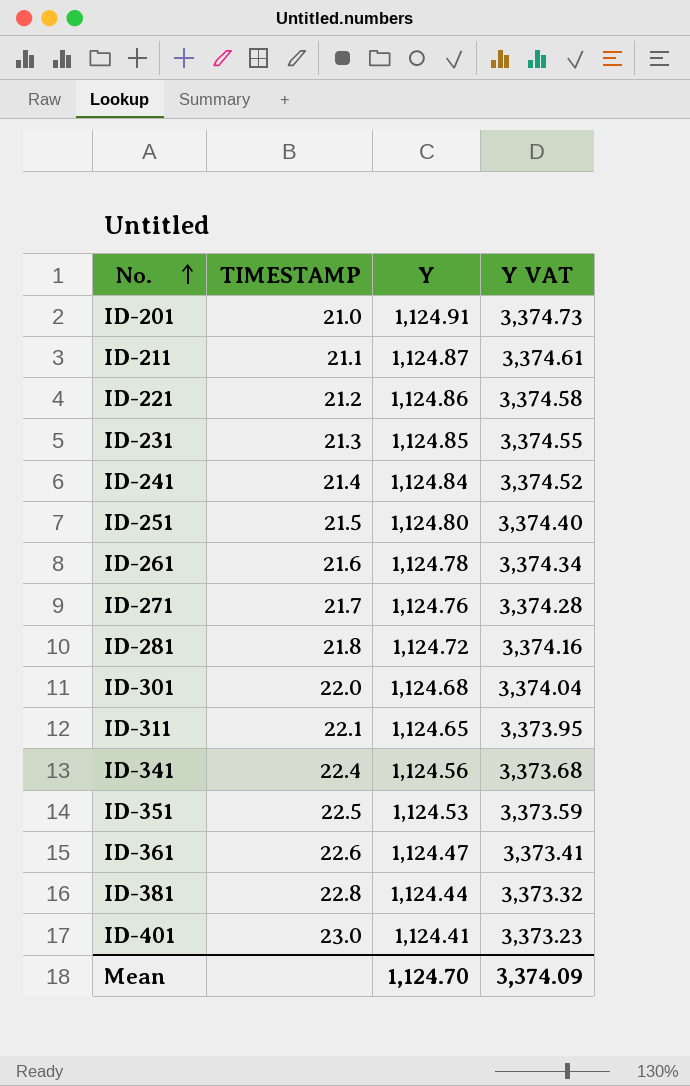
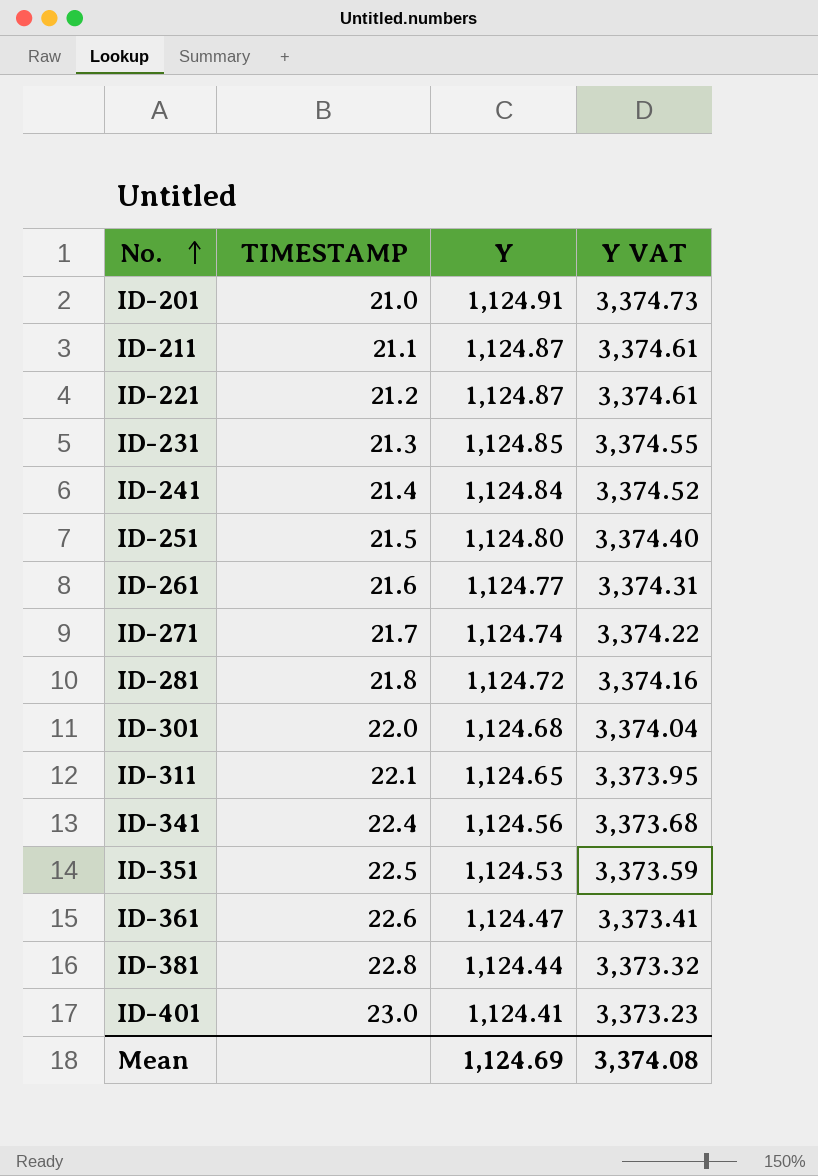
ID-221 | Y: 1,124.86 -> 1,124.87
ID-221 | Y VAT: 3,374.58 -> 3,374.61
ID-261 | Y: 1,124.78 -> 1,124.77
ID-261 | Y VAT: 3,374.34 -> 3,374.31
ID-271 | Y: 1,124.76 -> 1,124.74
ID-271 | Y VAT: 3,374.28 -> 3,374.22
Mean | Y: 1,124.70 -> 1,124.69
Mean | Y VAT: 3,374.09 -> 3,374.08

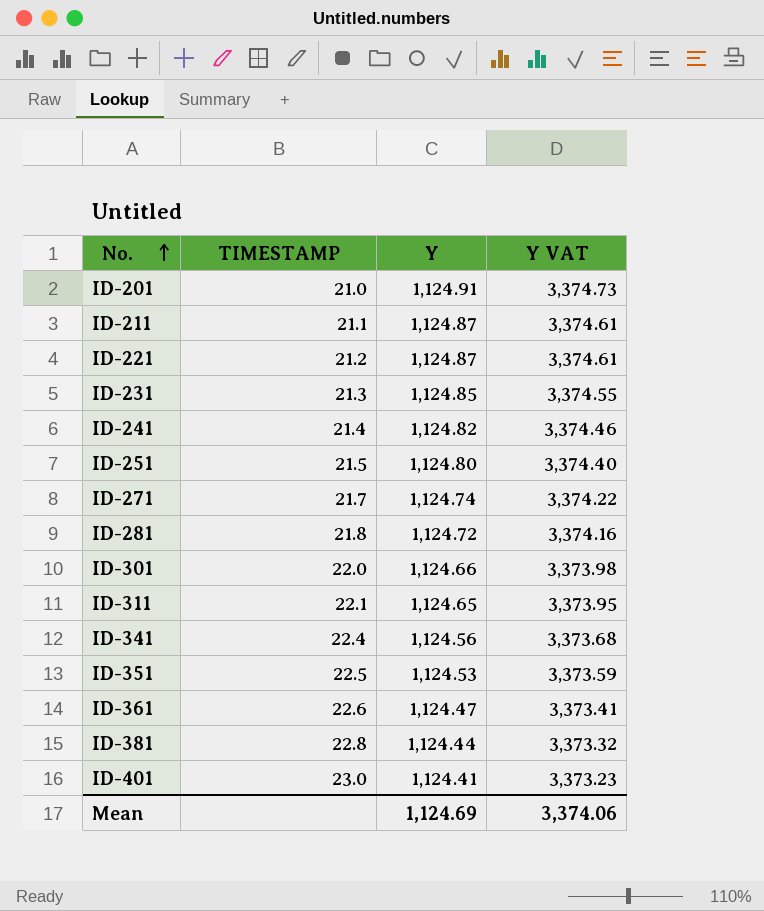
row ID-261: 21.6 | 1,124.77 | 3,374.31 -> none
ID-241 | Y: 1,124.84 -> 1,124.82
ID-241 | Y VAT: 3,374.52 -> 3,374.46
ID-301 | Y: 1,124.68 -> 1,124.66
ID-301 | Y VAT: 3,374.04 -> 3,373.98
Mean | Y VAT: 3,374.08 -> 3,374.06

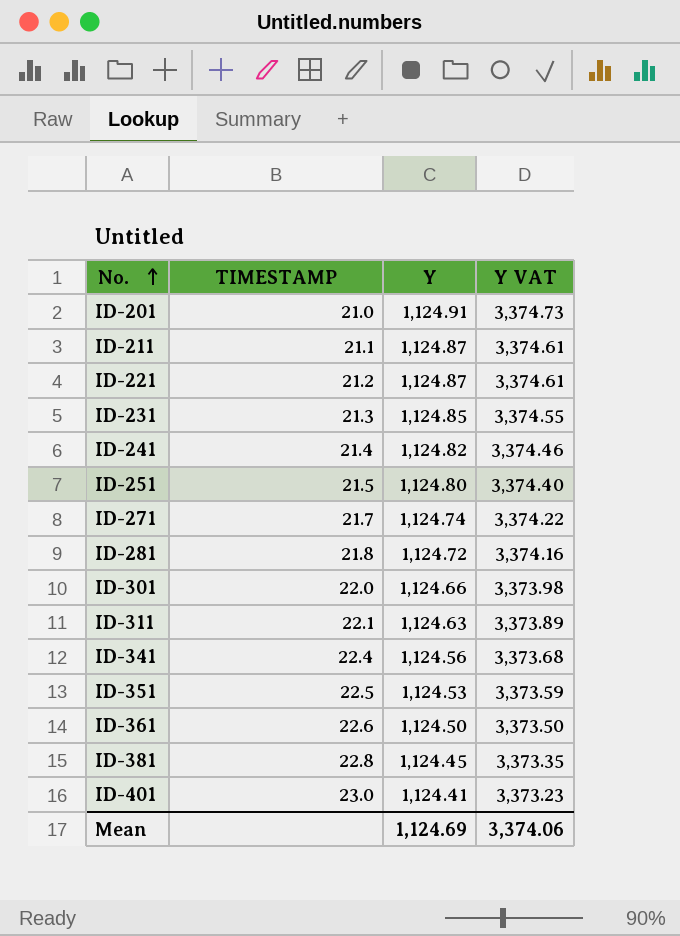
ID-311 | Y: 1,124.65 -> 1,124.63
ID-311 | Y VAT: 3,373.95 -> 3,373.89
ID-361 | Y: 1,124.47 -> 1,124.50
ID-361 | Y VAT: 3,373.41 -> 3,373.50
ID-381 | Y: 1,124.44 -> 1,124.45
ID-381 | Y VAT: 3,373.32 -> 3,373.35

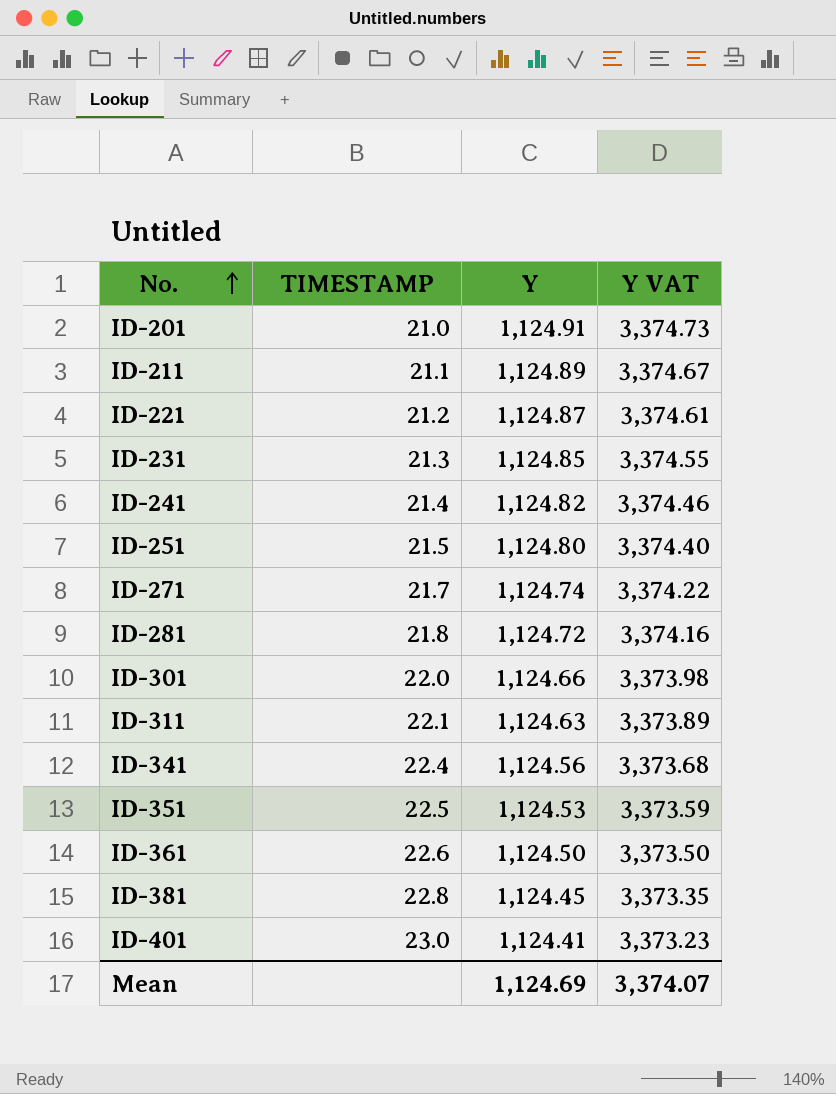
ID-211 | Y: 1,124.87 -> 1,124.89
ID-211 | Y VAT: 3,374.61 -> 3,374.67
Mean | Y VAT: 3,374.06 -> 3,374.07

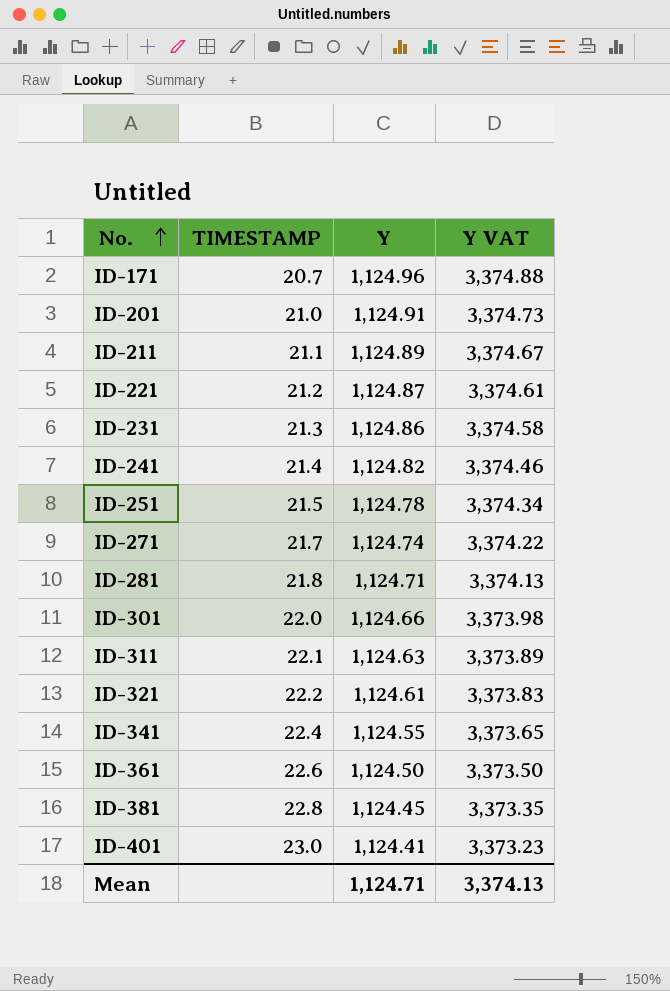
row ID-351: 22.5 | 1,124.53 | 3,373.59 -> none
row ID-171: none -> 20.7 | 1,124.96 | 3,374.88
ID-231 | Y: 1,124.85 -> 1,124.86
ID-231 | Y VAT: 3,374.55 -> 3,374.58
ID-251 | Y: 1,124.80 -> 1,124.78
ID-251 | Y VAT: 3,374.40 -> 3,374.34
ID-281 | Y: 1,124.72 -> 1,124.71
ID-281 | Y VAT: 3,374.16 -> 3,374.13
row ID-321: none -> 22.2 | 1,124.61 | 3,373.83
ID-341 | Y: 1,124.56 -> 1,124.55
ID-341 | Y VAT: 3,373.68 -> 3,373.65
Mean | Y: 1,124.69 -> 1,124.71
Mean | Y VAT: 3,374.07 -> 3,374.13

